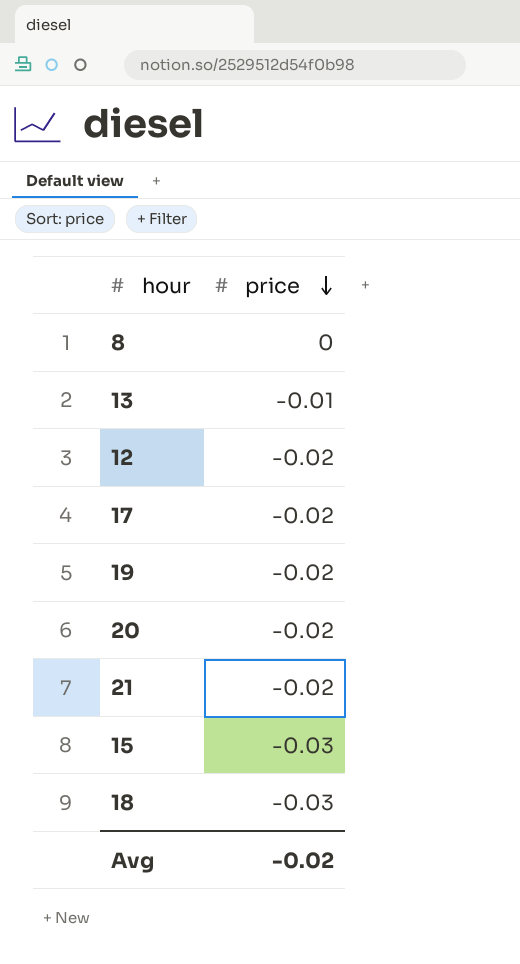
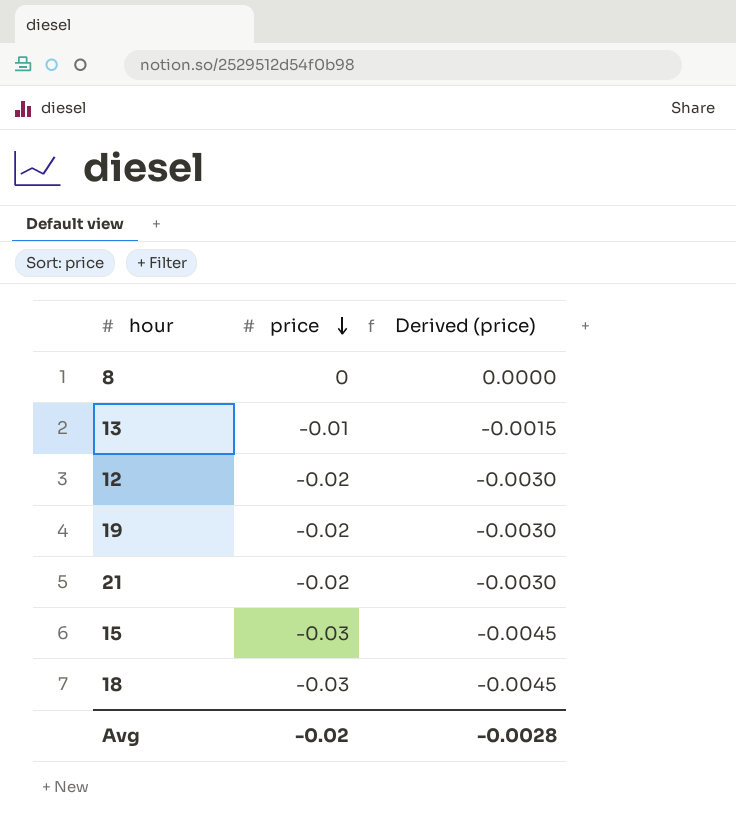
column Derived (price) | formula: none -> [price] * 0.15
row 17: -0.02 -> none
row 20: -0.02 -> none

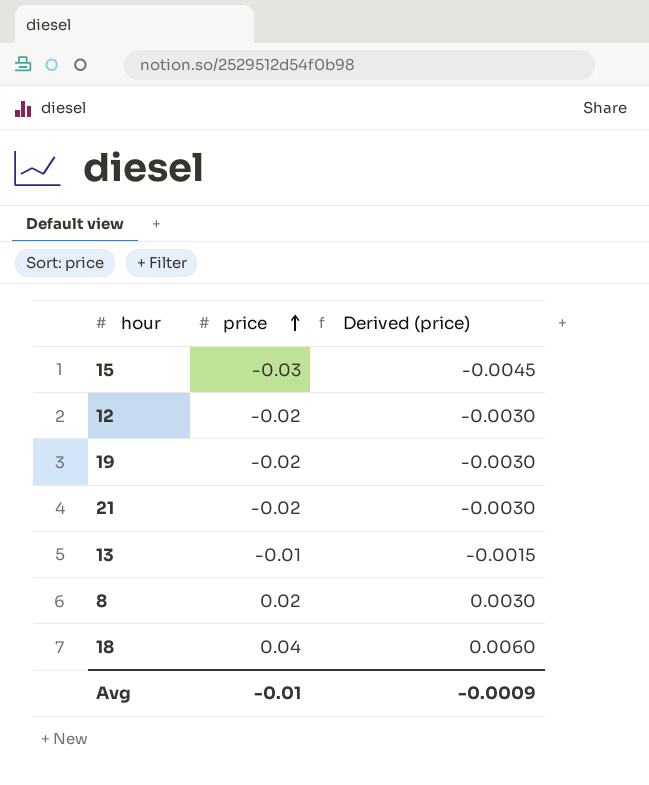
row order: price descending -> price ascending
8 | price: 0 -> 0.02
8 | Derived (price): 0.0000 -> 0.0030
18 | price: -0.03 -> 0.04
18 | Derived (price): -0.0045 -> 0.0060
Avg | price: -0.02 -> -0.01
Avg | Derived (price): -0.0028 -> -0.0009

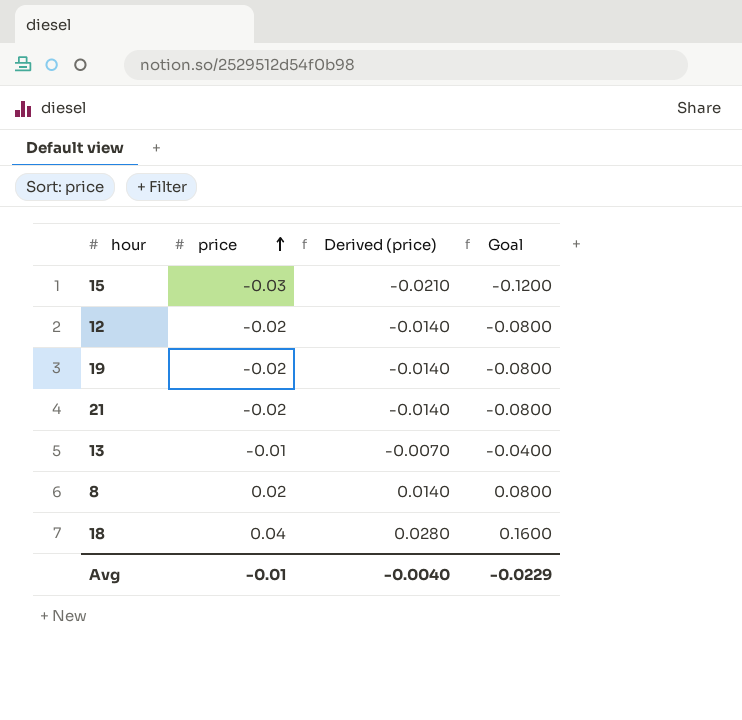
column Derived (price) | formula: [price] * 0.15 -> [price] * 0.7
column Goal | formula: none -> [price] * 4
Avg | Derived (price): -0.0009 -> -0.0040

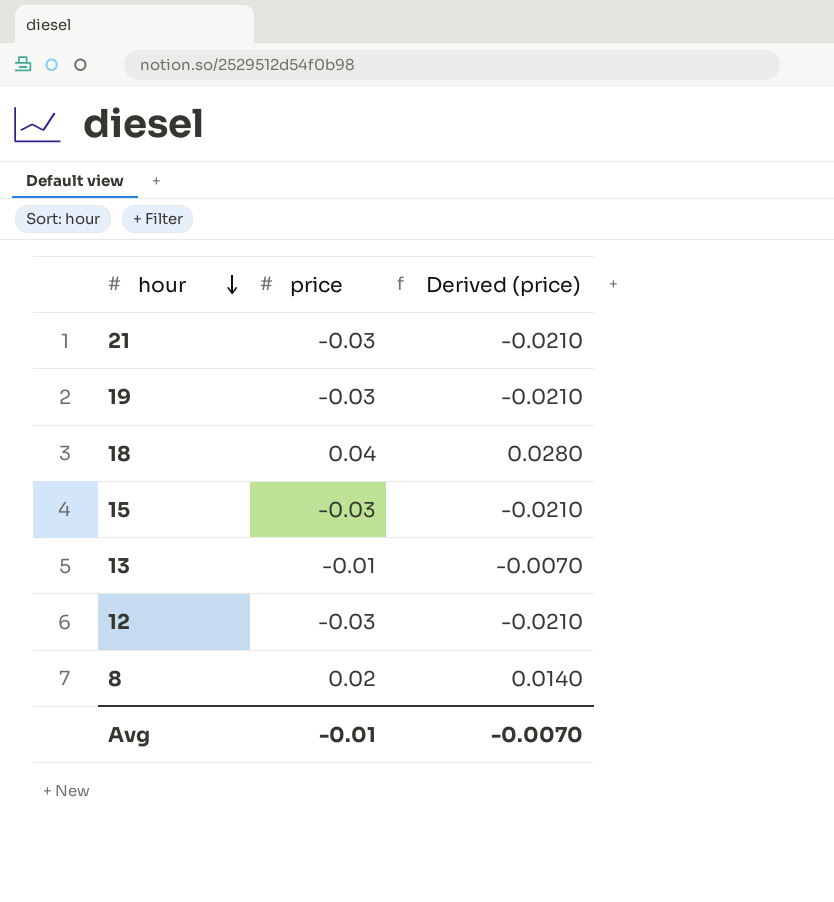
row order: price ascending -> hour descending
column Goal | formula: [price] * 4 -> none
21 | price: -0.02 -> -0.03
21 | Derived (price): -0.0140 -> -0.0210
19 | price: -0.02 -> -0.03
19 | Derived (price): -0.0140 -> -0.0210
12 | price: -0.02 -> -0.03
12 | Derived (price): -0.0140 -> -0.0210
Avg | Derived (price): -0.0040 -> -0.0070

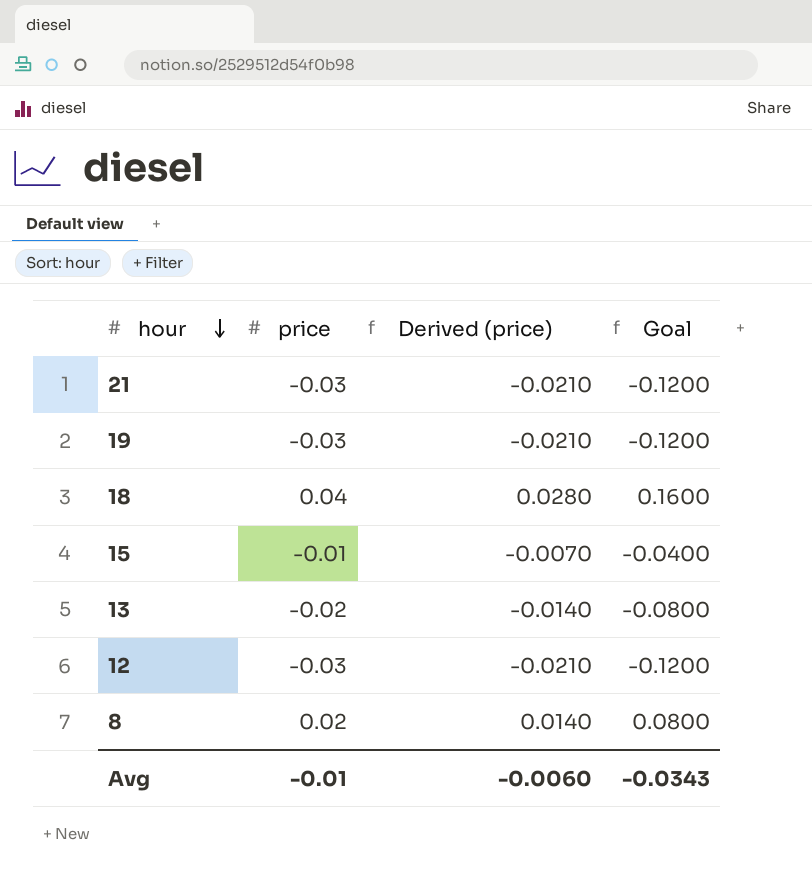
column Goal | formula: none -> [price] * 4
15 | price: -0.03 -> -0.01
15 | Derived (price): -0.0210 -> -0.0070
13 | price: -0.01 -> -0.02
13 | Derived (price): -0.0070 -> -0.0140
Avg | Derived (price): -0.0070 -> -0.0060

